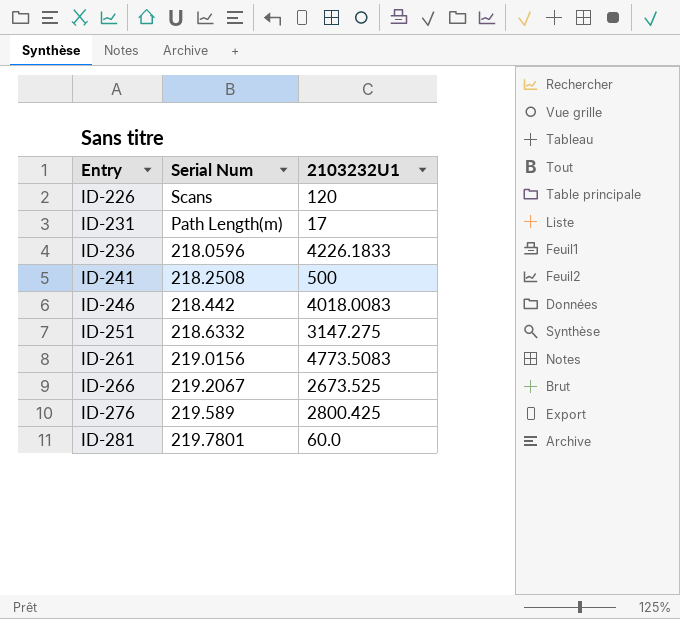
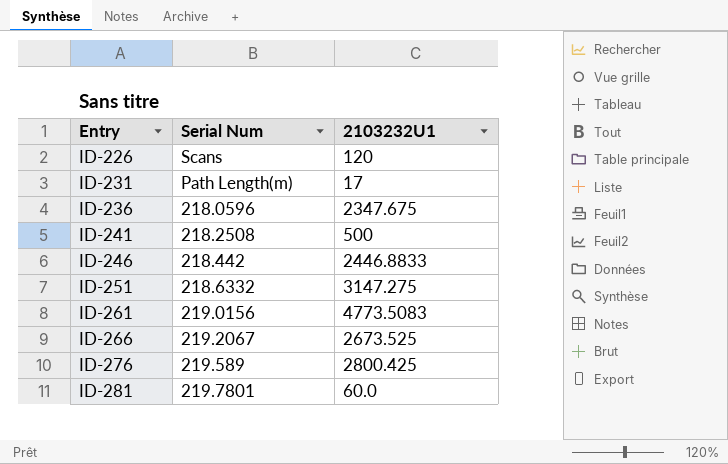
ID-236 | 2103232U1: 4226.1833 -> 2347.675
ID-246 | 2103232U1: 4018.0083 -> 2446.8833

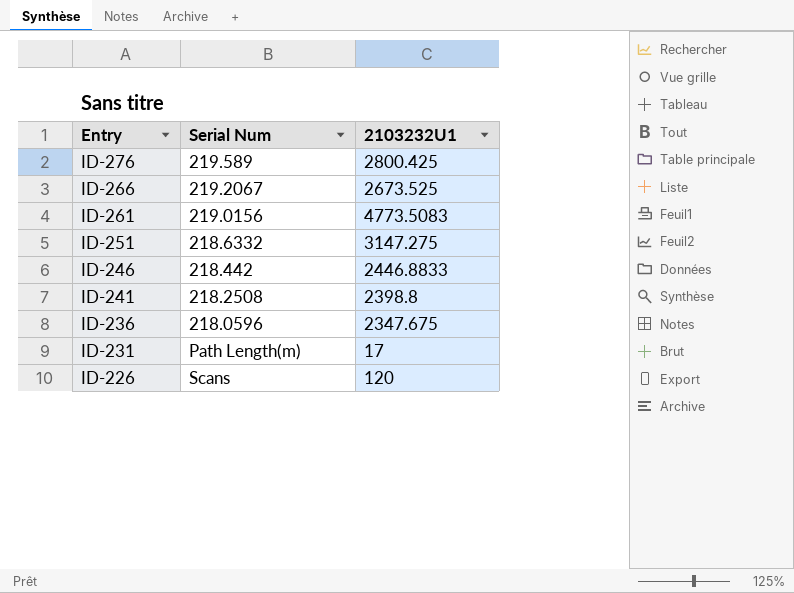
row order: Entry ascending -> Entry descending
row ID-281: 219.7801 | 60.0 -> none
ID-241 | 2103232U1: 500 -> 2398.8

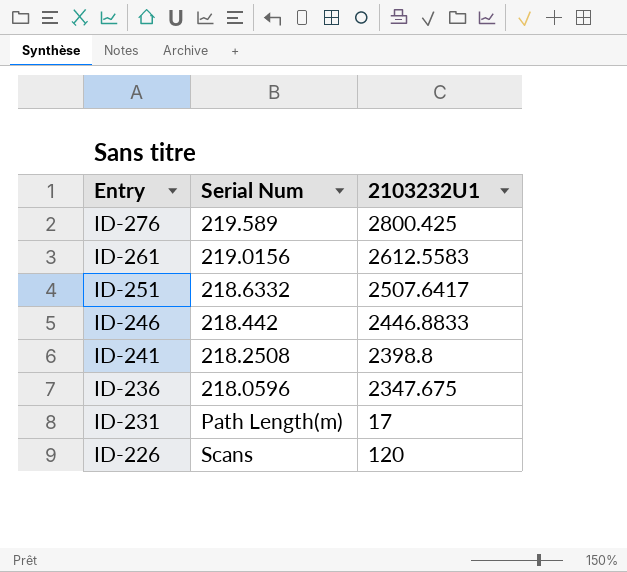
row ID-266: 219.2067 | 2673.525 -> none
ID-261 | 2103232U1: 4773.5083 -> 2612.5583
ID-251 | 2103232U1: 3147.275 -> 2507.6417

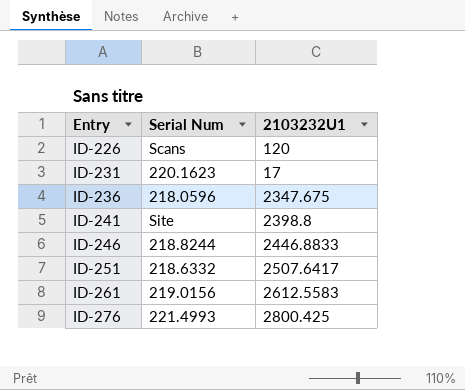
row order: Entry descending -> Entry ascending
ID-231 | Serial Num: Path Length(m) -> 220.1623
ID-241 | Serial Num: 218.2508 -> Site
ID-246 | Serial Num: 218.442 -> 218.8244
ID-276 | Serial Num: 219.589 -> 221.4993

